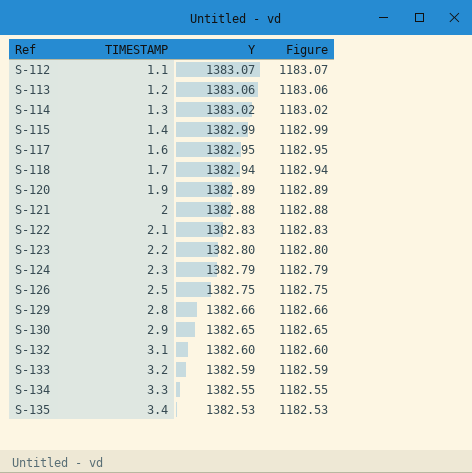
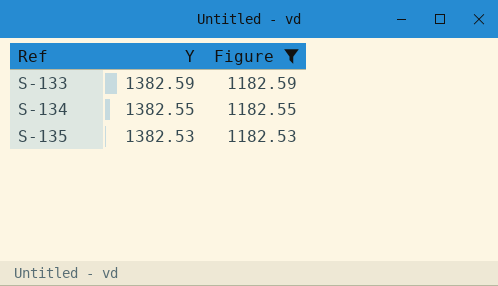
filter: none -> Figure <= 1182.59
column TIMESTAMP | position: 2 -> none

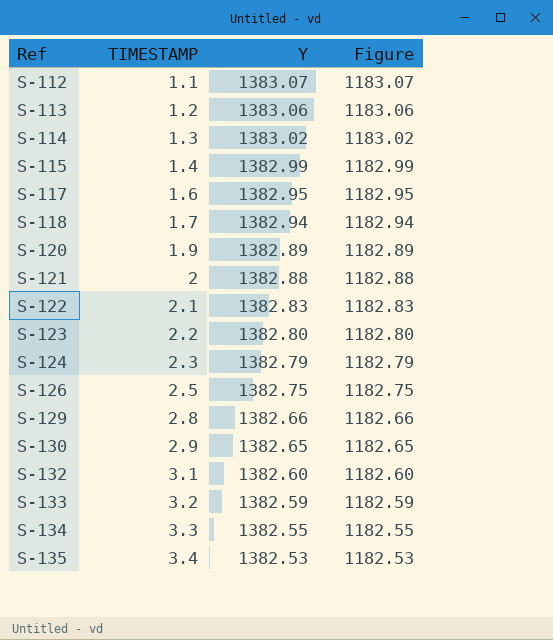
filter: Figure <= 1182.59 -> none
column TIMESTAMP | position: none -> 2

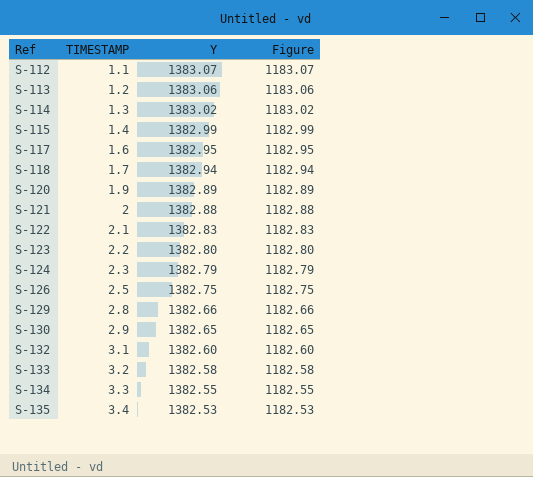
S-133 | Y: 1382.59 -> 1382.58
S-133 | Figure: 1182.59 -> 1182.58

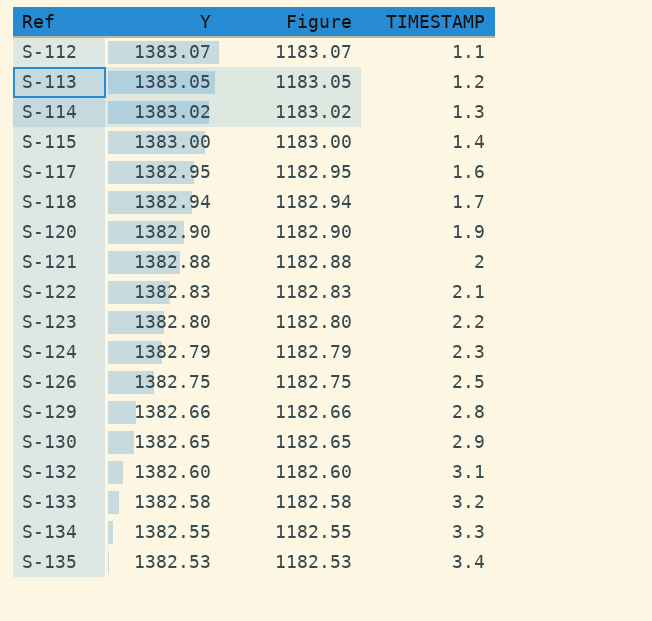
column TIMESTAMP | position: 2 -> 4
S-113 | Y: 1383.06 -> 1383.05
S-113 | Figure: 1183.06 -> 1183.05
S-115 | Y: 1382.99 -> 1383.00
S-115 | Figure: 1182.99 -> 1183.00
S-120 | Y: 1382.89 -> 1382.90
S-120 | Figure: 1182.89 -> 1182.90

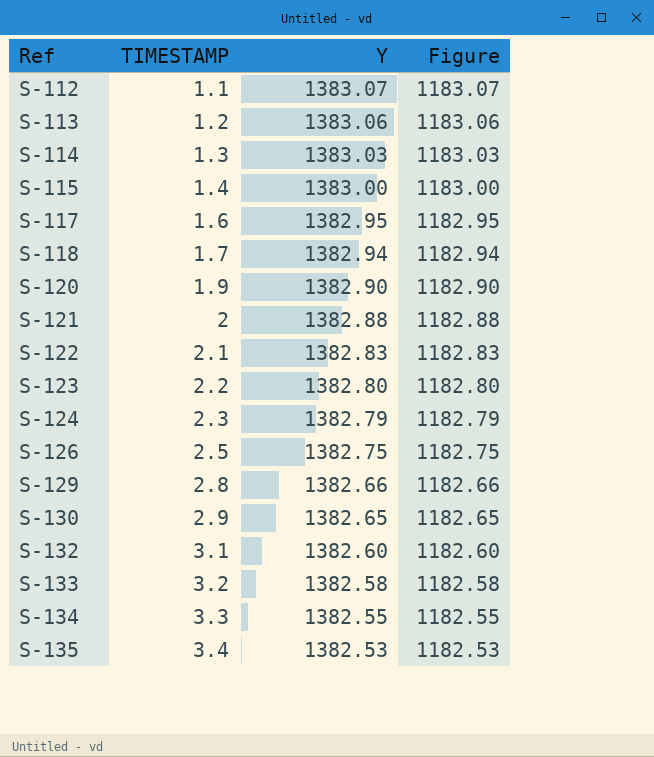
column TIMESTAMP | position: 4 -> 2
S-113 | Y: 1383.05 -> 1383.06
S-113 | Figure: 1183.05 -> 1183.06
S-114 | Y: 1383.02 -> 1383.03
S-114 | Figure: 1183.02 -> 1183.03

